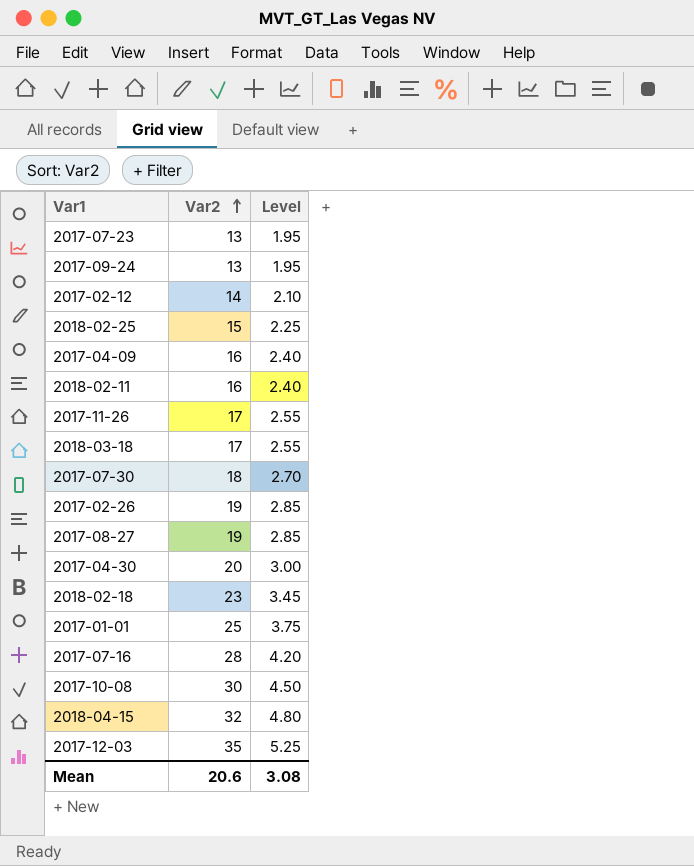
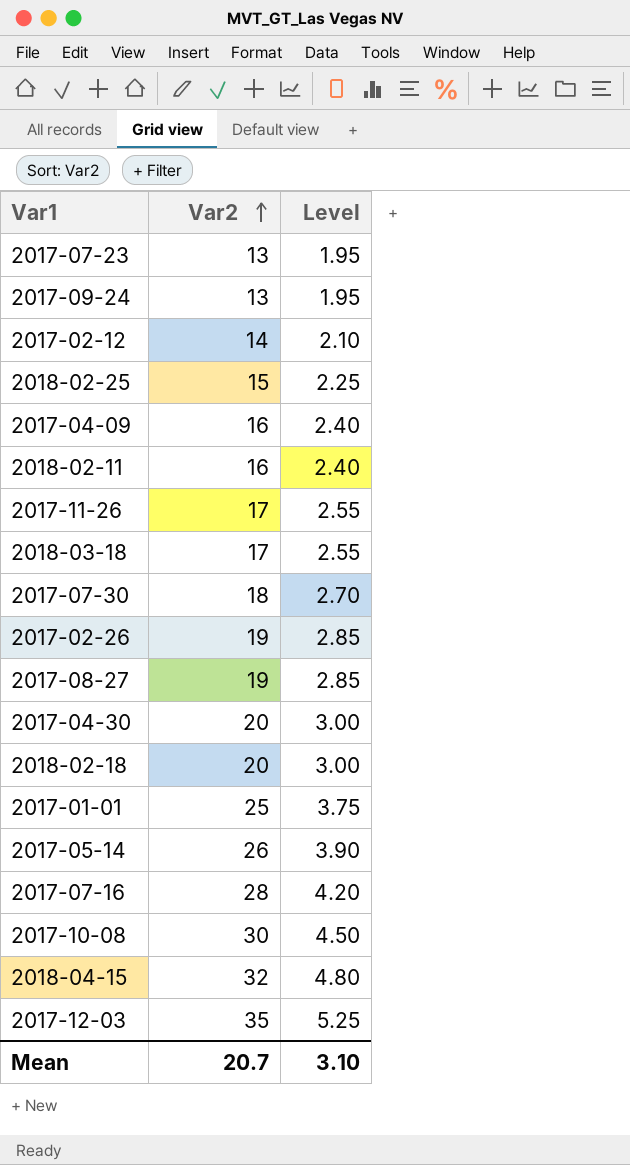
2018-02-18 | Var2: 23 -> 20
2018-02-18 | Level: 3.45 -> 3.00
row 2017-05-14: none -> 26 | 3.90
Mean | Var2: 20.6 -> 20.7
Mean | Level: 3.08 -> 3.10

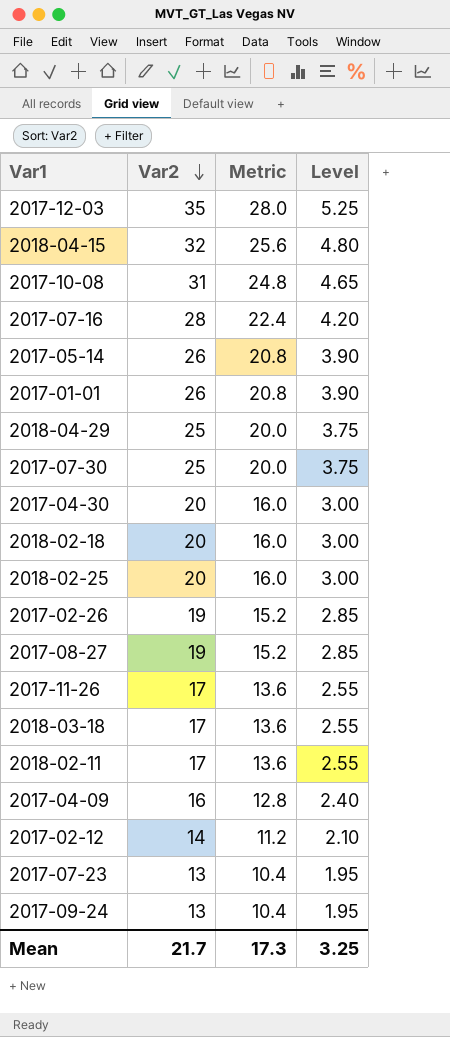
row order: Var2 ascending -> Var2 descending
column Metric | formula: none -> [Var2] * 0.8
2017-10-08 | Var2: 30 -> 31
2017-10-08 | Level: 4.50 -> 4.65
2017-01-01 | Var2: 25 -> 26
2017-01-01 | Level: 3.75 -> 3.90
row 2018-04-29: none -> 25 | 20.0 | 3.75
2017-07-30 | Var2: 18 -> 25
2017-07-30 | Level: 2.70 -> 3.75
2018-02-25 | Var2: 15 -> 20
2018-02-25 | Level: 2.25 -> 3.00
2018-02-11 | Var2: 16 -> 17
2018-02-11 | Level: 2.40 -> 2.55
Mean | Var2: 20.7 -> 21.7
Mean | Level: 3.10 -> 3.25

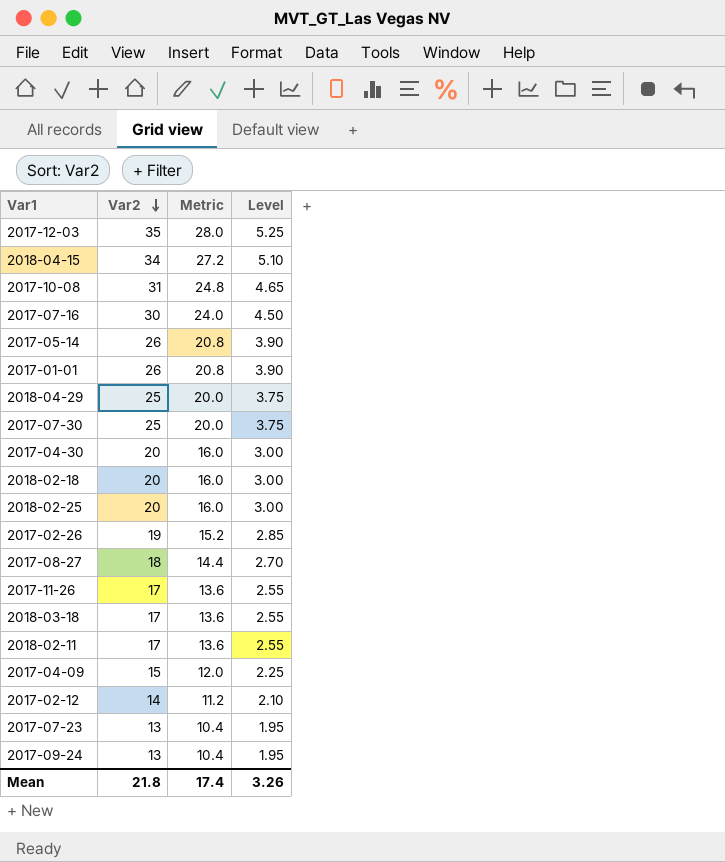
2018-04-15 | Var2: 32 -> 34
2018-04-15 | Metric: 25.6 -> 27.2
2018-04-15 | Level: 4.80 -> 5.10
2017-07-16 | Var2: 28 -> 30
2017-07-16 | Metric: 22.4 -> 24.0
2017-07-16 | Level: 4.20 -> 4.50
2017-08-27 | Var2: 19 -> 18
2017-08-27 | Metric: 15.2 -> 14.4
2017-08-27 | Level: 2.85 -> 2.70
2017-04-09 | Var2: 16 -> 15
2017-04-09 | Metric: 12.8 -> 12.0
2017-04-09 | Level: 2.40 -> 2.25
Mean | Var2: 21.7 -> 21.8
Mean | Metric: 17.3 -> 17.4
Mean | Level: 3.25 -> 3.26

